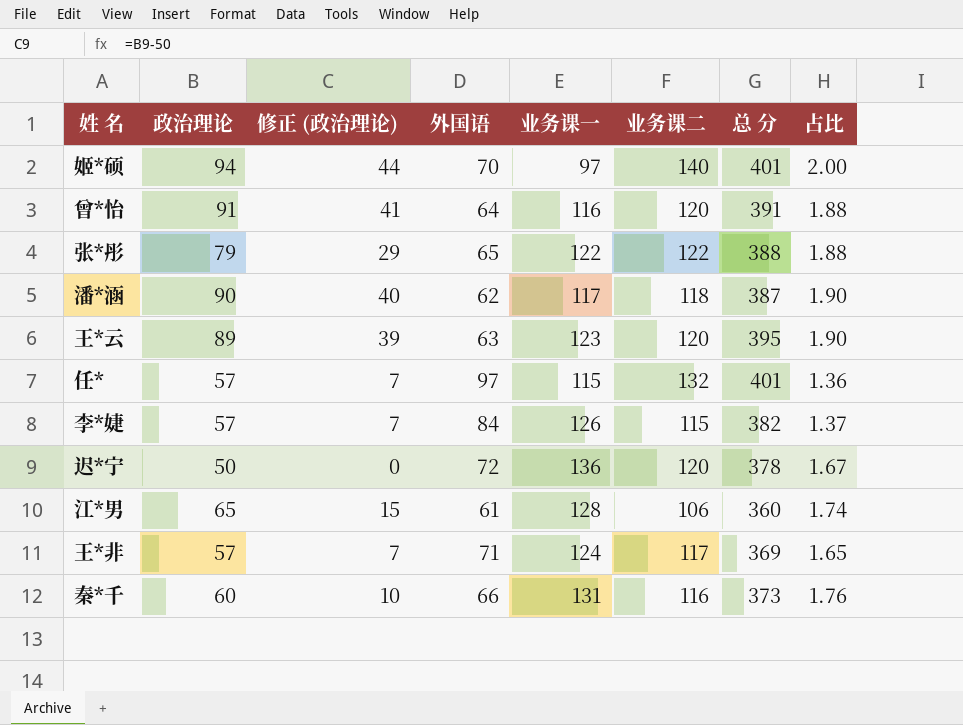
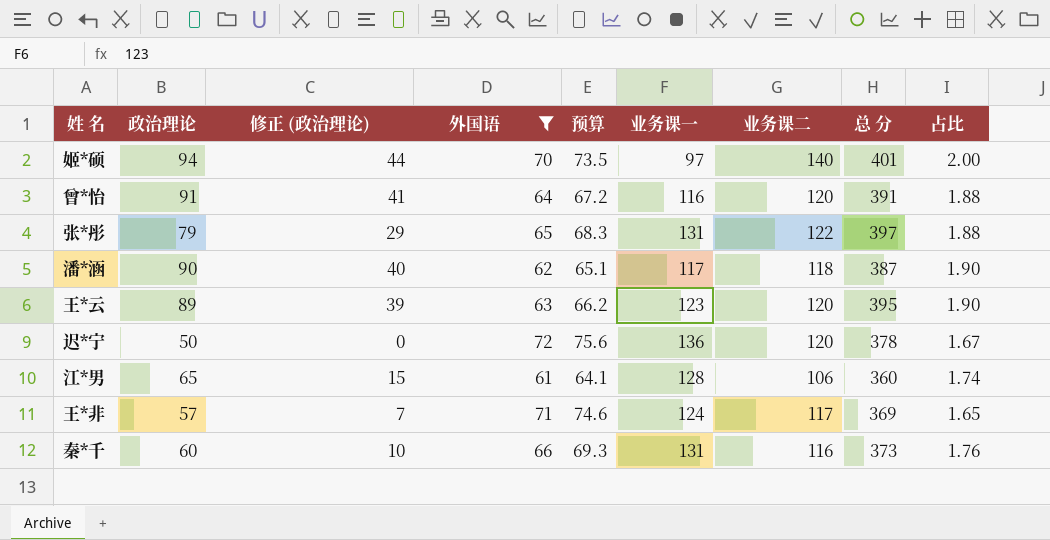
filter: none -> 外国语 <= 72
column 预算 | formula: none -> [外国语] * 1.05
张*彤 | 业务课一: 122 -> 131
张*彤 | 总 分: 388 -> 397

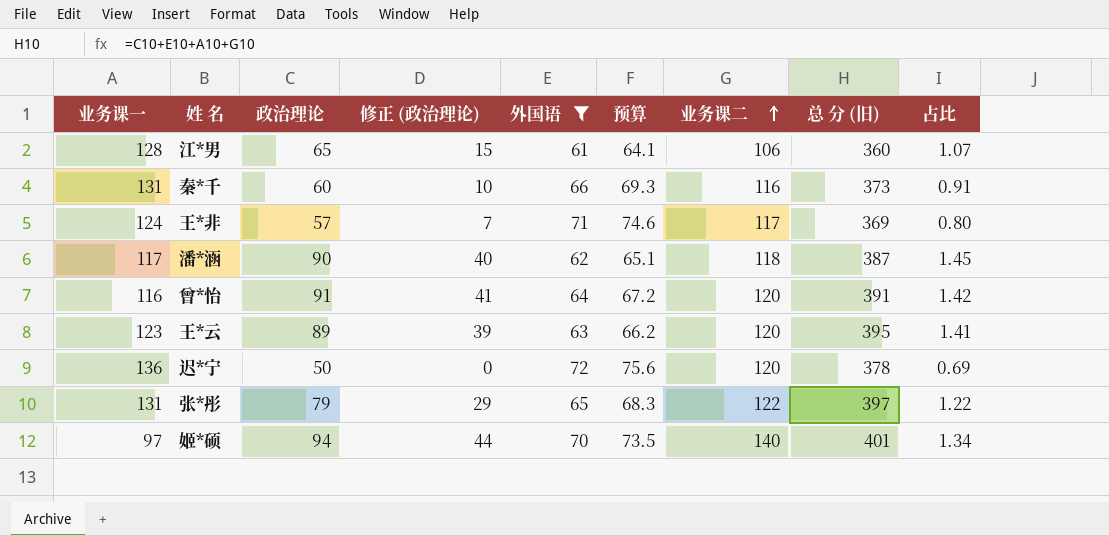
row order: none -> 业务课二 ascending
column 业务课一 | position: 6 -> 1
column name: 总 分 -> 总 分 (旧)
column 占比 | formula: [业务课二] / [外国语] -> [政治理论] / [外国语]

